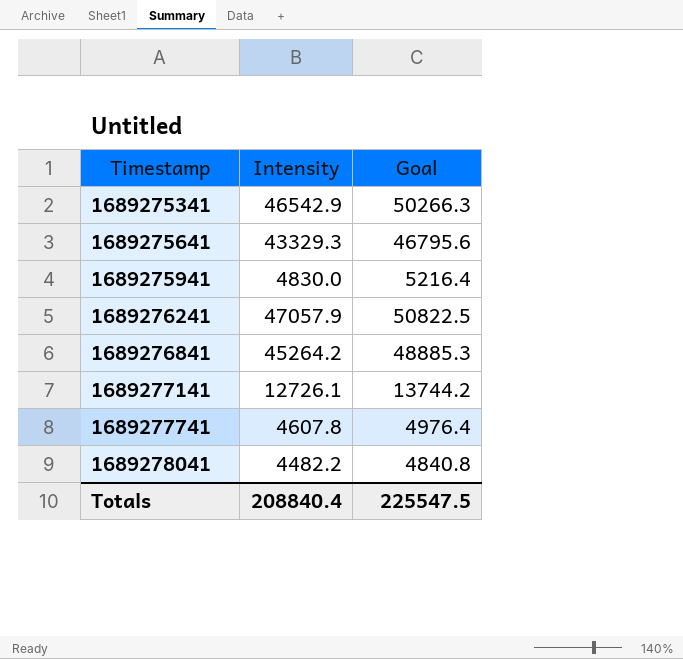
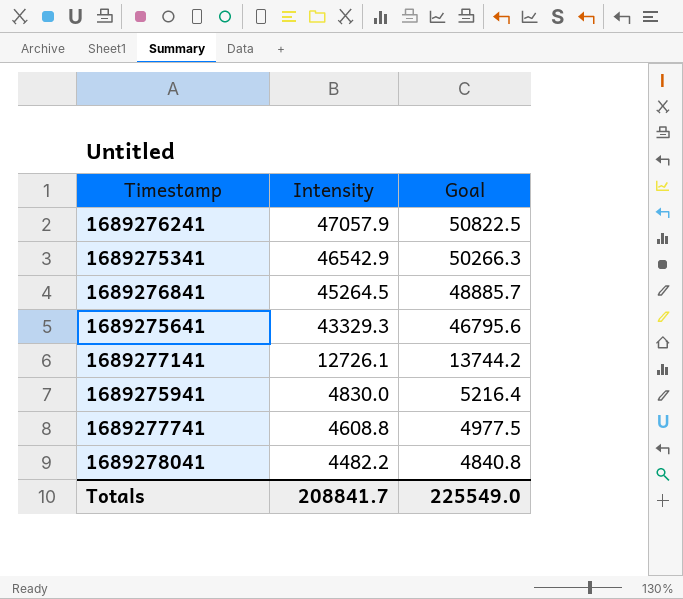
row order: Timestamp ascending -> Intensity descending
1689276841 | Intensity: 45264.2 -> 45264.5
1689276841 | Goal: 48885.3 -> 48885.7
1689277741 | Intensity: 4607.8 -> 4608.8
1689277741 | Goal: 4976.4 -> 4977.5
Totals | Intensity: 208840.4 -> 208841.7
Totals | Goal: 225547.5 -> 225549.0

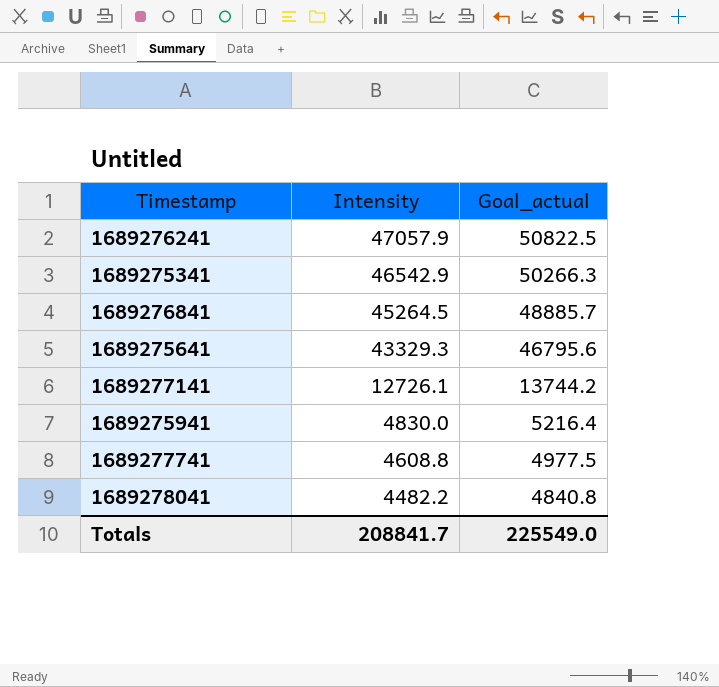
column name: Goal -> Goal_actual

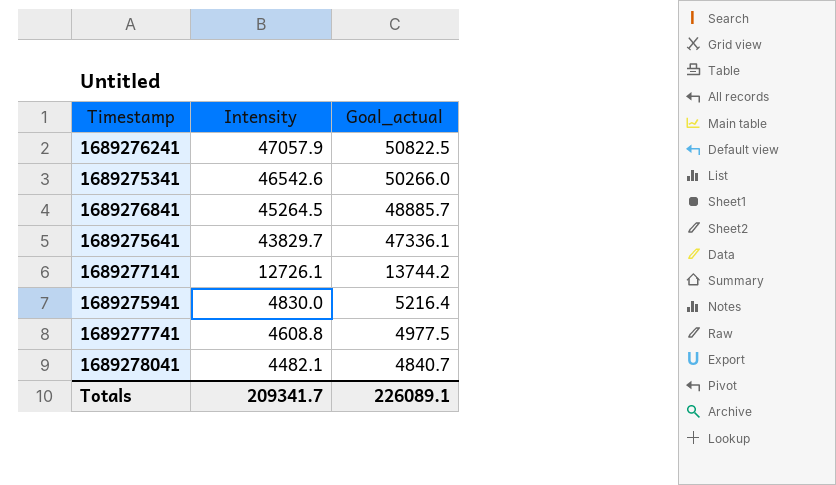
1689275341 | Intensity: 46542.9 -> 46542.6
1689275341 | Goal_actual: 50266.3 -> 50266.0
1689275641 | Intensity: 43329.3 -> 43829.7
1689275641 | Goal_actual: 46795.6 -> 47336.1
1689278041 | Intensity: 4482.2 -> 4482.1
1689278041 | Goal_actual: 4840.8 -> 4840.7
Totals | Intensity: 208841.7 -> 209341.7
Totals | Goal_actual: 225549.0 -> 226089.1

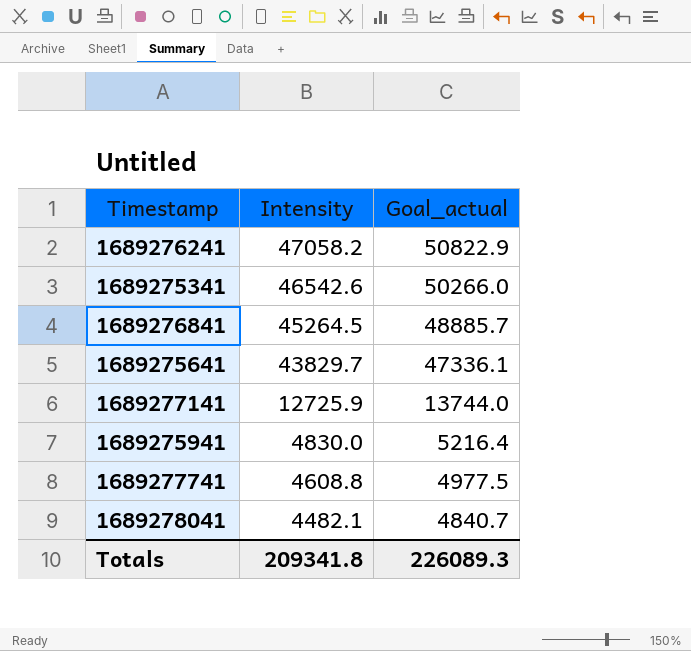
1689276241 | Intensity: 47057.9 -> 47058.2
1689276241 | Goal_actual: 50822.5 -> 50822.9
1689277141 | Intensity: 12726.1 -> 12725.9
1689277141 | Goal_actual: 13744.2 -> 13744.0
Totals | Intensity: 209341.7 -> 209341.8
Totals | Goal_actual: 226089.1 -> 226089.3

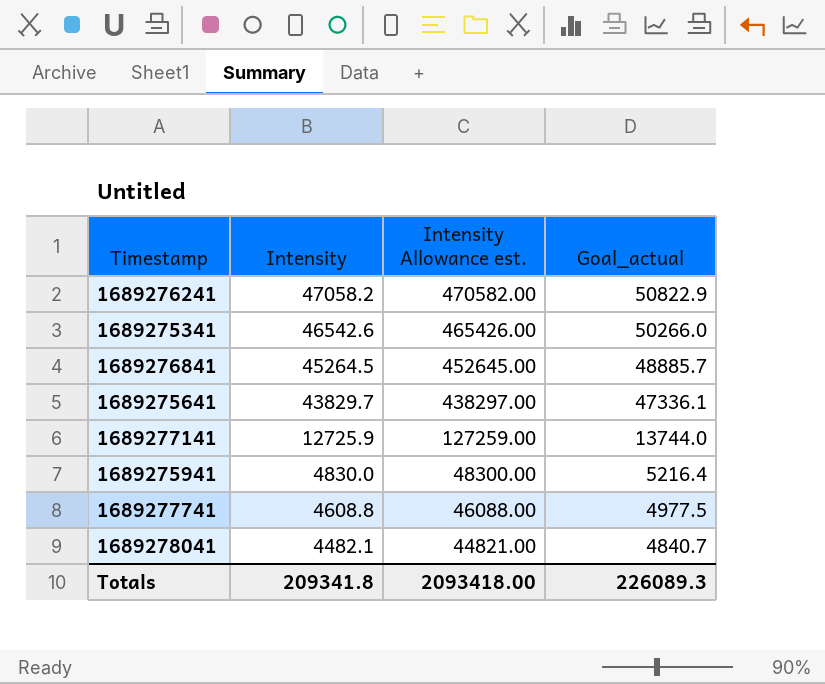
column Intensity Allowance est. | formula: none -> [Intensity] * 10

